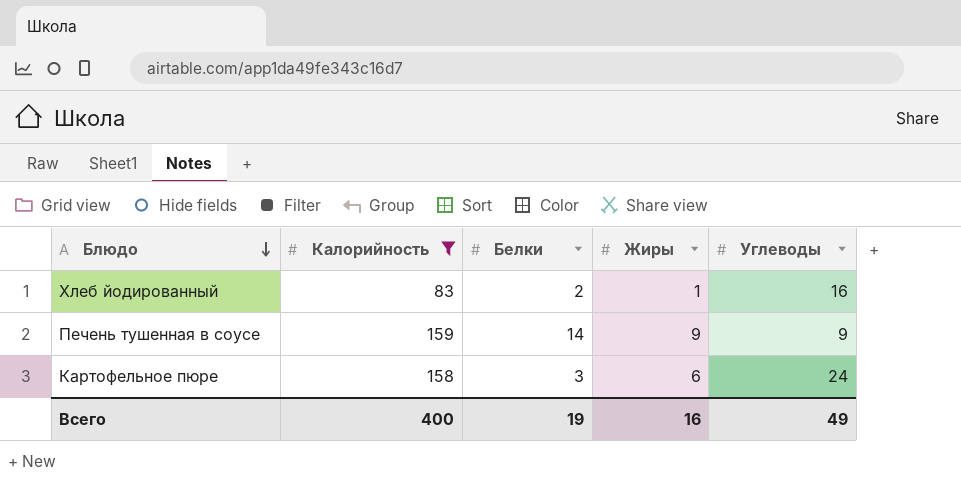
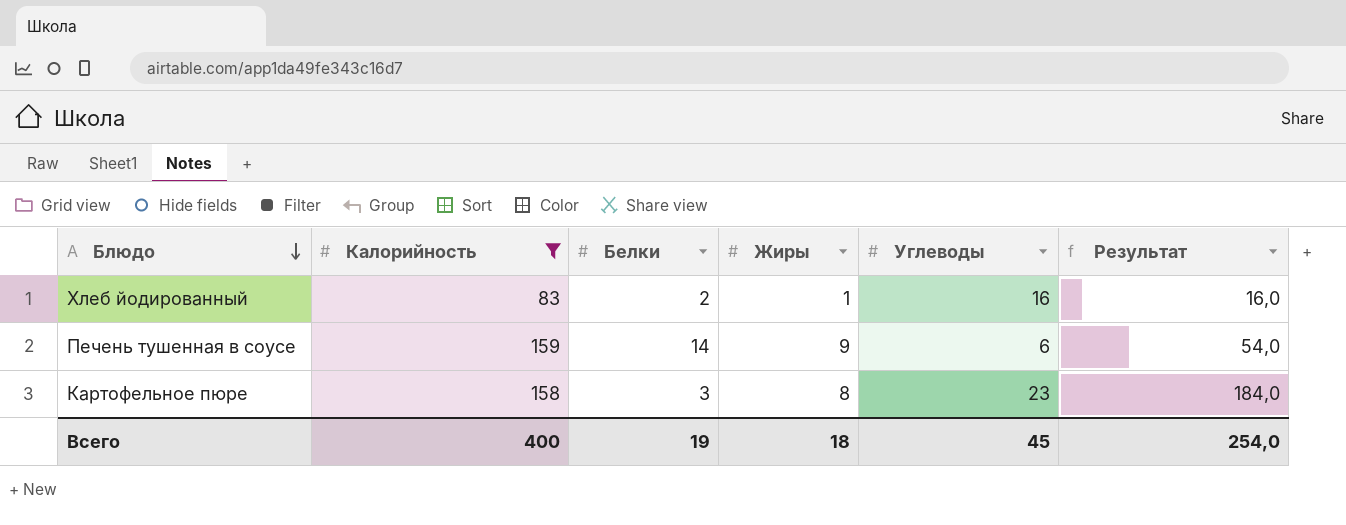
column Результат | formula: none -> [Жиры] * [Углеводы]
Печень тушенная в соусе | Углеводы: 9 -> 6
Картофельное пюре | Жиры: 6 -> 8
Картофельное пюре | Углеводы: 24 -> 23
Всего | Жиры: 16 -> 18
Всего | Углеводы: 49 -> 45

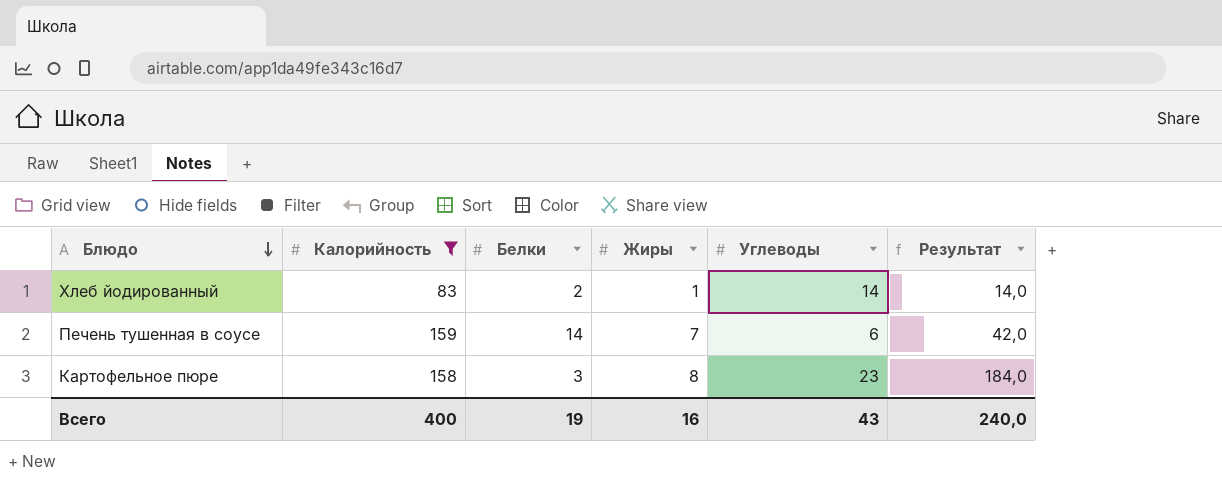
Хлеб йодированный | Углеводы: 16 -> 14
Хлеб йодированный | Результат: 16,0 -> 14,0
Печень тушенная в соусе | Жиры: 9 -> 7
Печень тушенная в соусе | Результат: 54,0 -> 42,0
Всего | Жиры: 18 -> 16
Всего | Углеводы: 45 -> 43
Всего | Результат: 254,0 -> 240,0

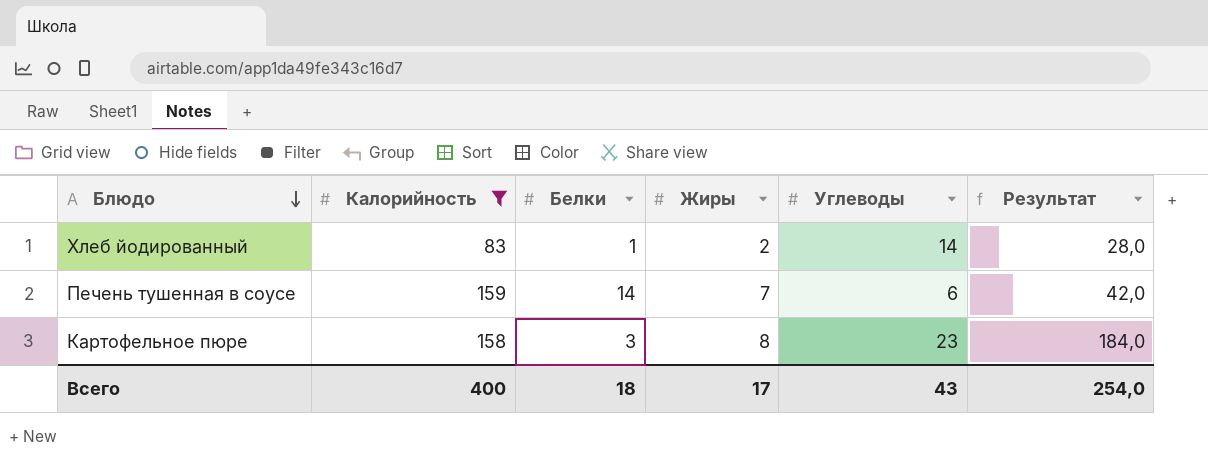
Хлеб йодированный | Белки: 2 -> 1
Хлеб йодированный | Жиры: 1 -> 2
Хлеб йодированный | Результат: 14,0 -> 28,0
Всего | Белки: 19 -> 18
Всего | Жиры: 16 -> 17
Всего | Результат: 240,0 -> 254,0

